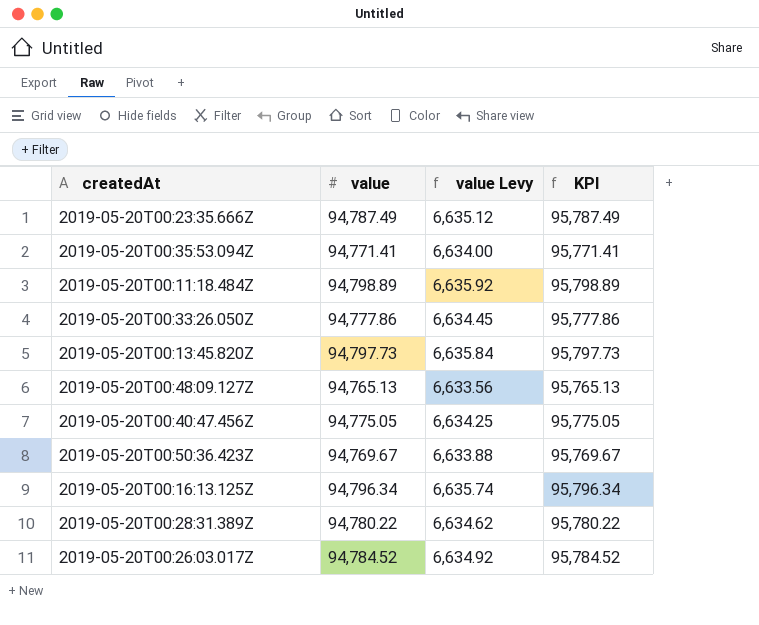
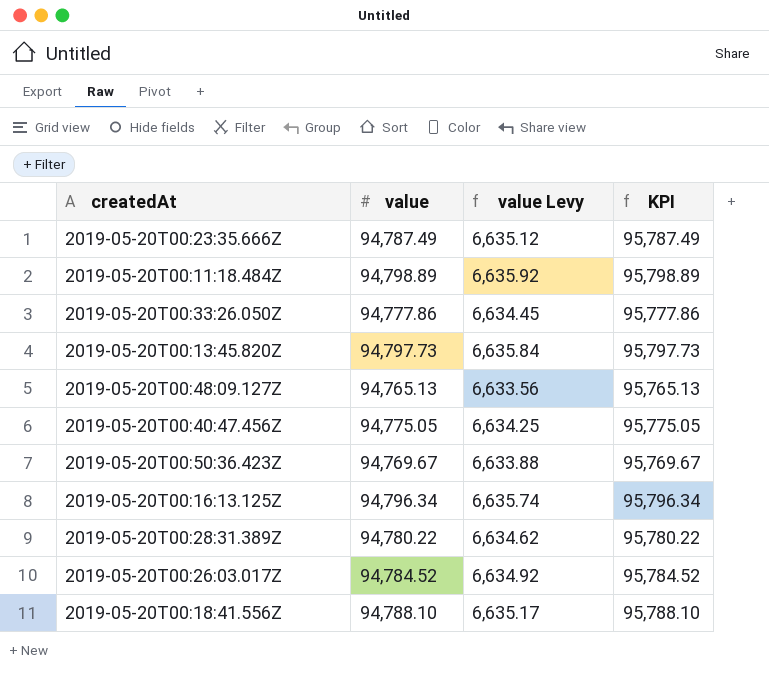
row 2019-05-20T00:35:53.094Z: 94,771.41 | 6,634.00 | 95,771.41 -> none
row 2019-05-20T00:18:41.556Z: none -> 94,788.10 | 6,635.17 | 95,788.10

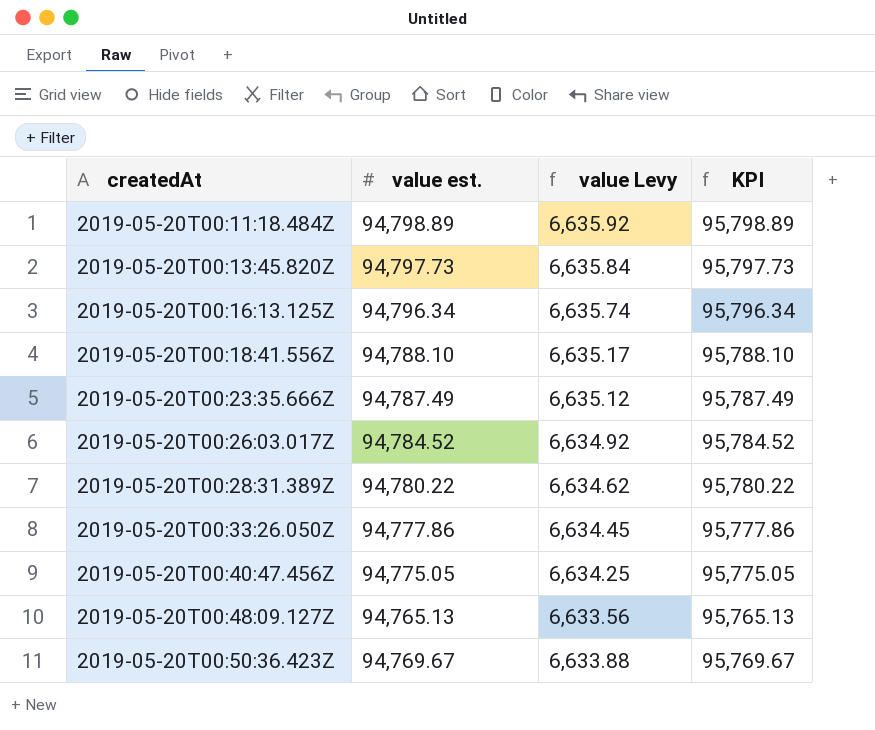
row order: none -> createdAt ascending
column name: value -> value est.

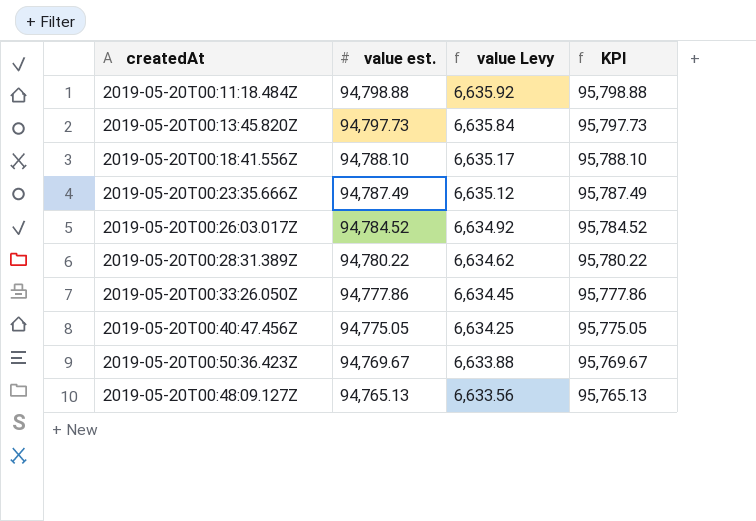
row order: createdAt ascending -> value est. descending
row 2019-05-20T00:16:13.125Z: 94,796.34 | 6,635.74 | 95,796.34 -> none
2019-05-20T00:11:18.484Z | value est.: 94,798.89 -> 94,798.88
2019-05-20T00:11:18.484Z | KPI: 95,798.89 -> 95,798.88

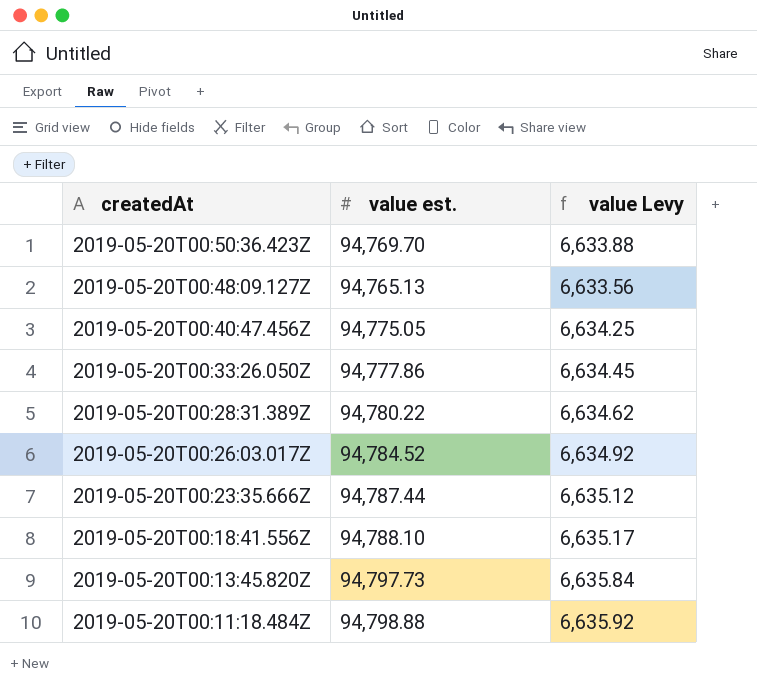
row order: value est. descending -> createdAt descending
column KPI | formula: [value est.] + 1000 -> none
2019-05-20T00:50:36.423Z | value est.: 94,769.67 -> 94,769.70
2019-05-20T00:23:35.666Z | value est.: 94,787.49 -> 94,787.44

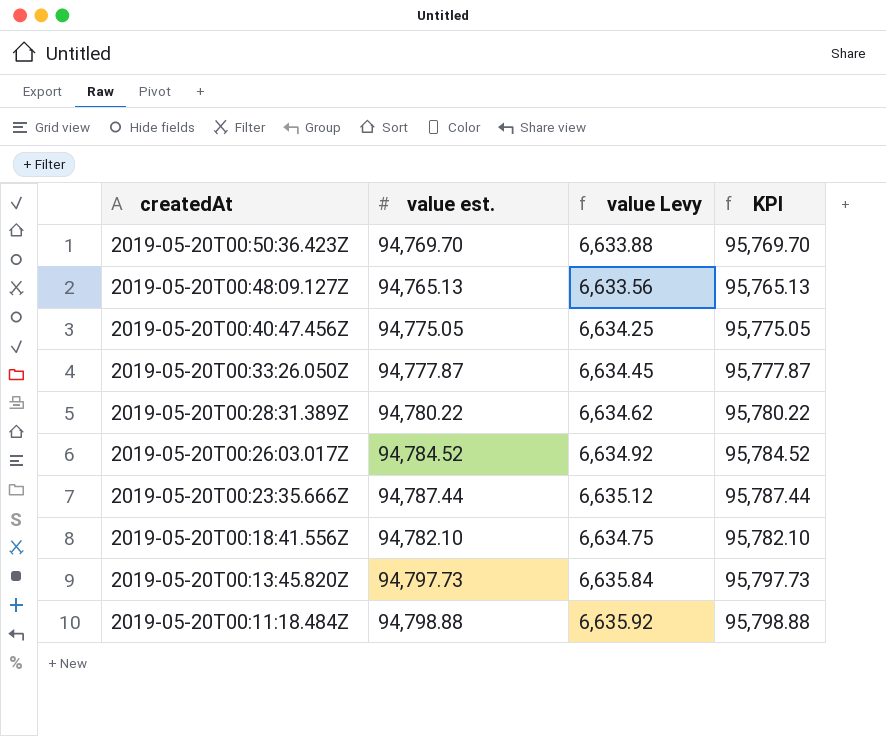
column KPI | formula: none -> [value est.] + 1000
2019-05-20T00:33:26.050Z | value est.: 94,777.86 -> 94,777.87
2019-05-20T00:18:41.556Z | value est.: 94,788.10 -> 94,782.10
2019-05-20T00:18:41.556Z | value Levy: 6,635.17 -> 6,634.75

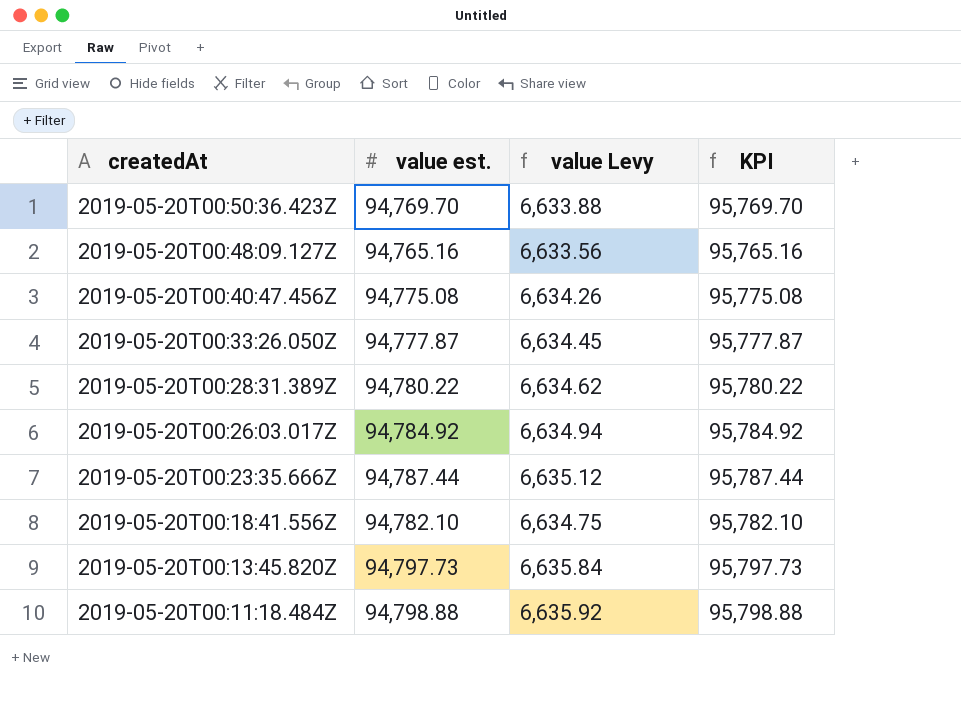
2019-05-20T00:48:09.127Z | value est.: 94,765.13 -> 94,765.16
2019-05-20T00:48:09.127Z | KPI: 95,765.13 -> 95,765.16
2019-05-20T00:40:47.456Z | value est.: 94,775.05 -> 94,775.08
2019-05-20T00:40:47.456Z | value Levy: 6,634.25 -> 6,634.26
2019-05-20T00:40:47.456Z | KPI: 95,775.05 -> 95,775.08
2019-05-20T00:26:03.017Z | value est.: 94,784.52 -> 94,784.92
2019-05-20T00:26:03.017Z | value Levy: 6,634.92 -> 6,634.94
2019-05-20T00:26:03.017Z | KPI: 95,784.52 -> 95,784.92

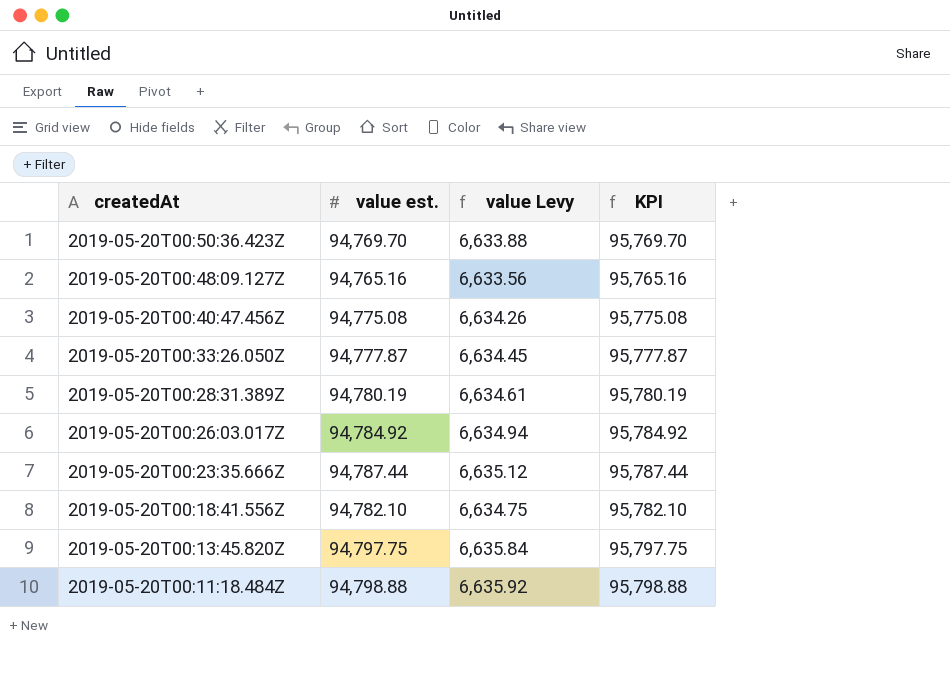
2019-05-20T00:28:31.389Z | value est.: 94,780.22 -> 94,780.19
2019-05-20T00:28:31.389Z | value Levy: 6,634.62 -> 6,634.61
2019-05-20T00:28:31.389Z | KPI: 95,780.22 -> 95,780.19
2019-05-20T00:13:45.820Z | value est.: 94,797.73 -> 94,797.75
2019-05-20T00:13:45.820Z | KPI: 95,797.73 -> 95,797.75

